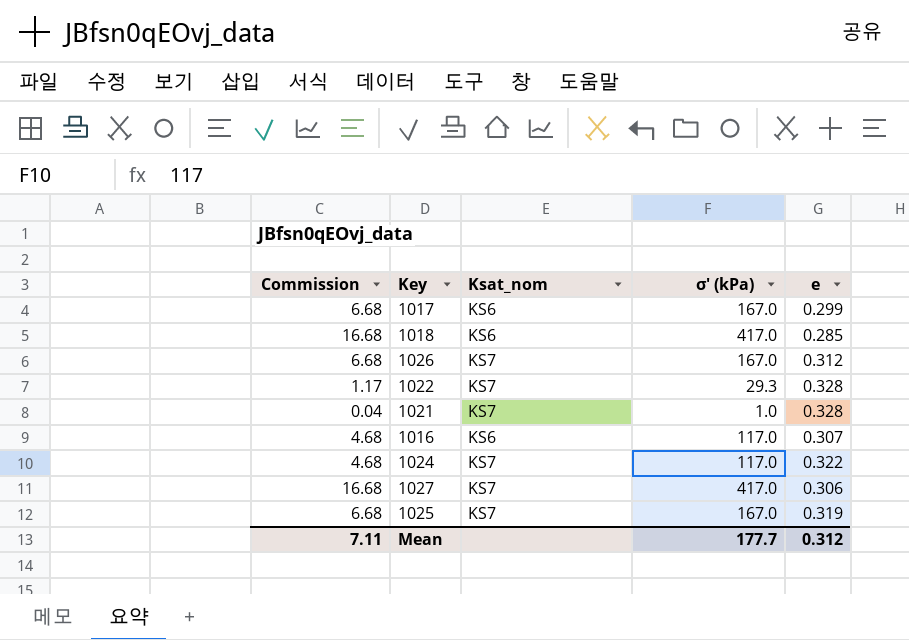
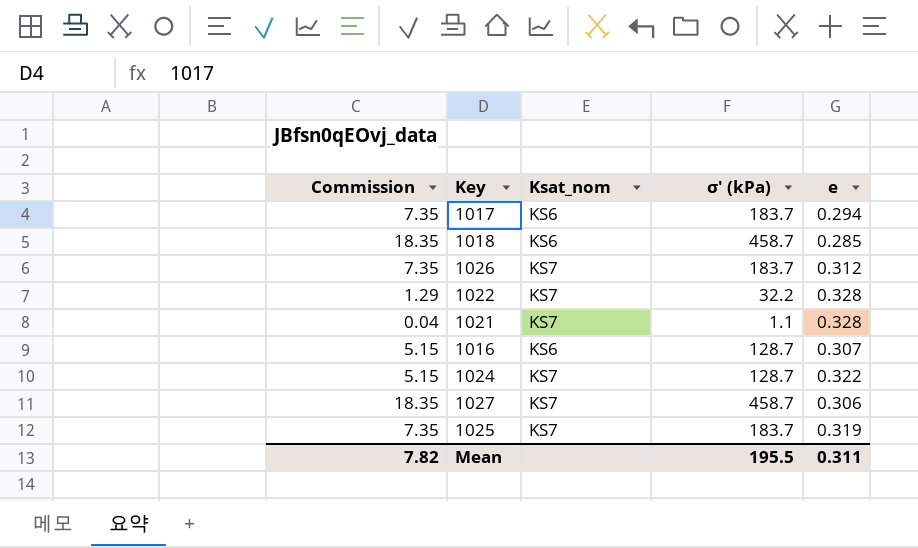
1017 | Commission: 6.68 -> 7.35
1017 | σ' (kPa): 167.0 -> 183.7
1017 | e: 0.299 -> 0.294
1018 | Commission: 16.68 -> 18.35
1018 | σ' (kPa): 417.0 -> 458.7
1026 | Commission: 6.68 -> 7.35
1026 | σ' (kPa): 167.0 -> 183.7
1022 | Commission: 1.17 -> 1.29
1022 | σ' (kPa): 29.3 -> 32.2
1021 | σ' (kPa): 1.0 -> 1.1
1016 | Commission: 4.68 -> 5.15
1016 | σ' (kPa): 117.0 -> 128.7
1024 | Commission: 4.68 -> 5.15
1024 | σ' (kPa): 117.0 -> 128.7
1027 | Commission: 16.68 -> 18.35
1027 | σ' (kPa): 417.0 -> 458.7
1025 | Commission: 6.68 -> 7.35
1025 | σ' (kPa): 167.0 -> 183.7
Mean | Commission: 7.11 -> 7.82
Mean | σ' (kPa): 177.7 -> 195.5
Mean | e: 0.312 -> 0.311

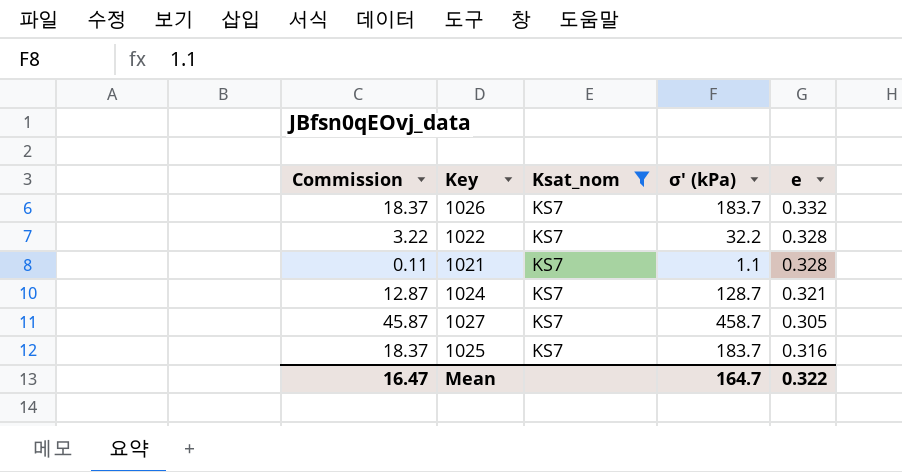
filter: none -> Ksat_nom = KS7
column Commission | formula: [σ' (kPa)] * 0.04 -> [σ' (kPa)] * 0.1
1026 | e: 0.312 -> 0.332
1024 | e: 0.322 -> 0.321
1027 | e: 0.306 -> 0.305
1025 | e: 0.319 -> 0.316
Mean | Commission: 7.82 -> 16.47
Mean | σ' (kPa): 195.5 -> 164.7
Mean | e: 0.311 -> 0.322

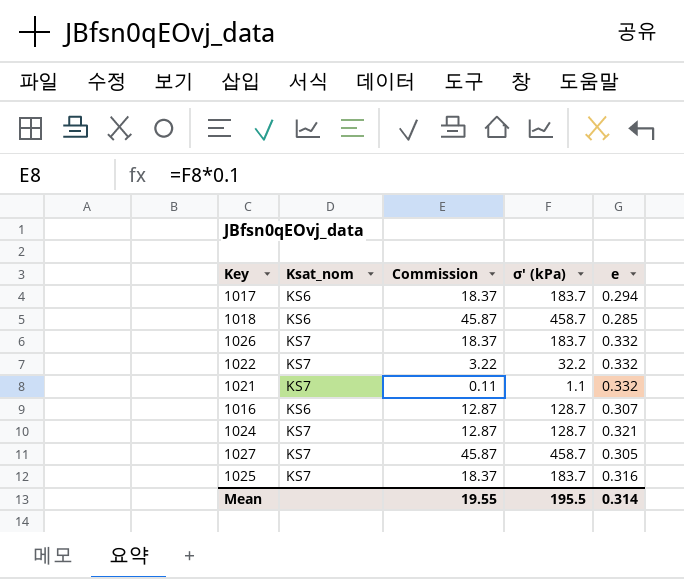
filter: Ksat_nom = KS7 -> none
column Commission | position: 1 -> 3
1022 | e: 0.328 -> 0.332
1021 | e: 0.328 -> 0.332
Mean | Commission: 16.47 -> 19.55
Mean | σ' (kPa): 164.7 -> 195.5
Mean | e: 0.322 -> 0.314

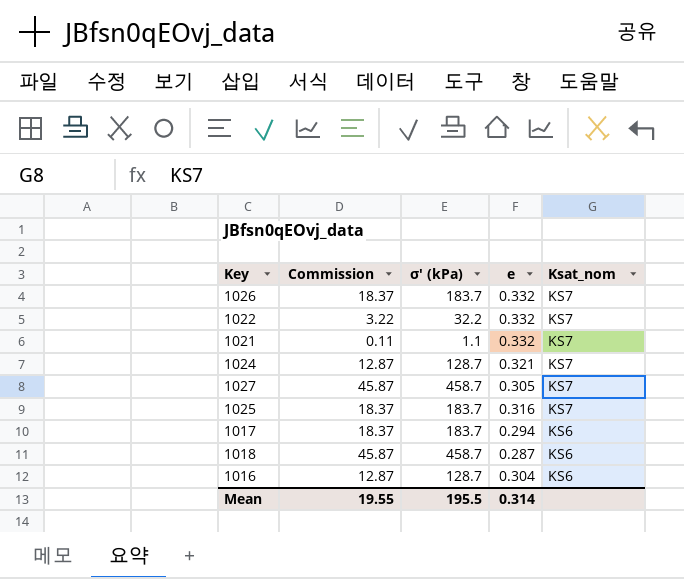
row order: none -> Ksat_nom descending
column Ksat_nom | position: 2 -> 5
1018 | e: 0.285 -> 0.287
1016 | e: 0.307 -> 0.304

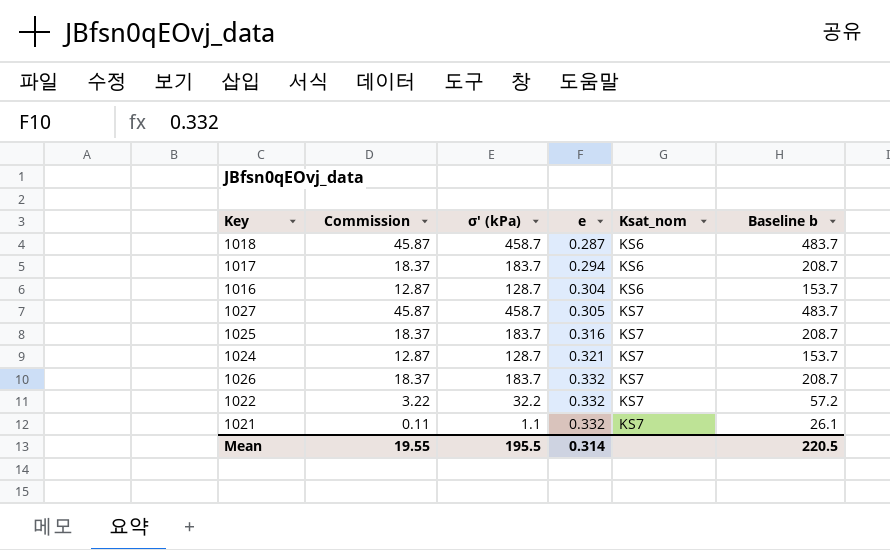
row order: Ksat_nom descending -> e ascending
column Baseline b | formula: none -> [σ' (kPa)] + 25

